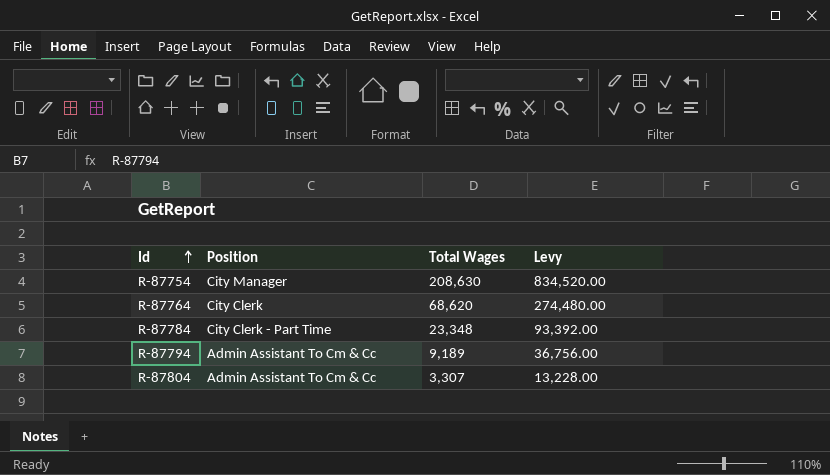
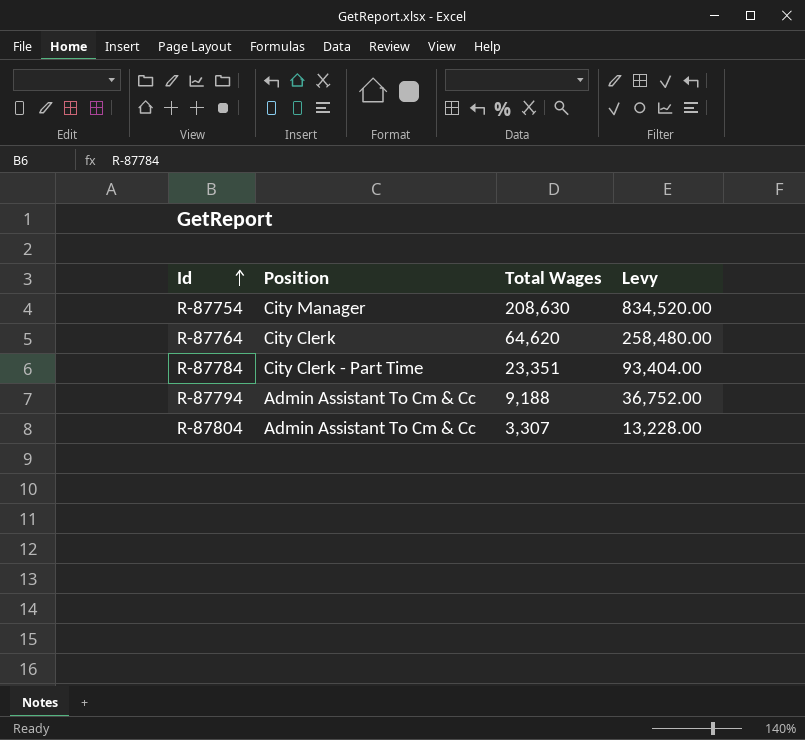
R-87764 | Total Wages: 68,620 -> 64,620
R-87764 | Levy: 274,480.00 -> 258,480.00
R-87784 | Total Wages: 23,348 -> 23,351
R-87784 | Levy: 93,392.00 -> 93,404.00
R-87794 | Total Wages: 9,189 -> 9,188
R-87794 | Levy: 36,756.00 -> 36,752.00

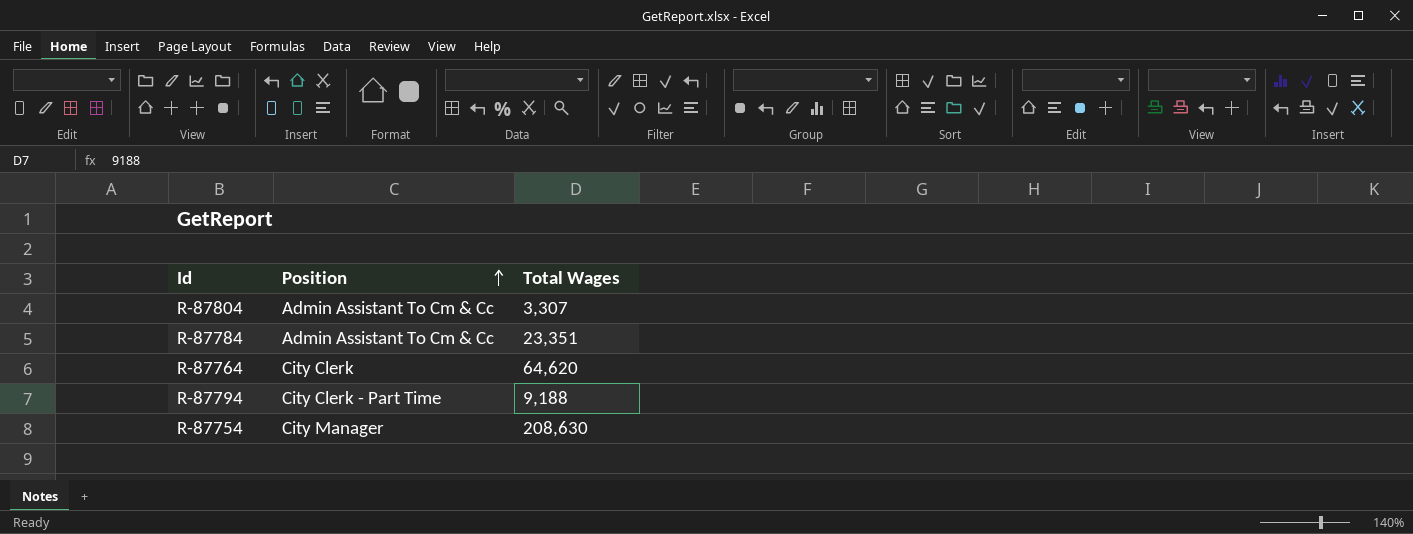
row order: Id ascending -> Position ascending
column Levy | formula: [Total Wages] * 4 -> none
R-87784 | Position: City Clerk - Part Time -> Admin Assistant To Cm & Cc
R-87794 | Position: Admin Assistant To Cm & Cc -> City Clerk - Part Time

